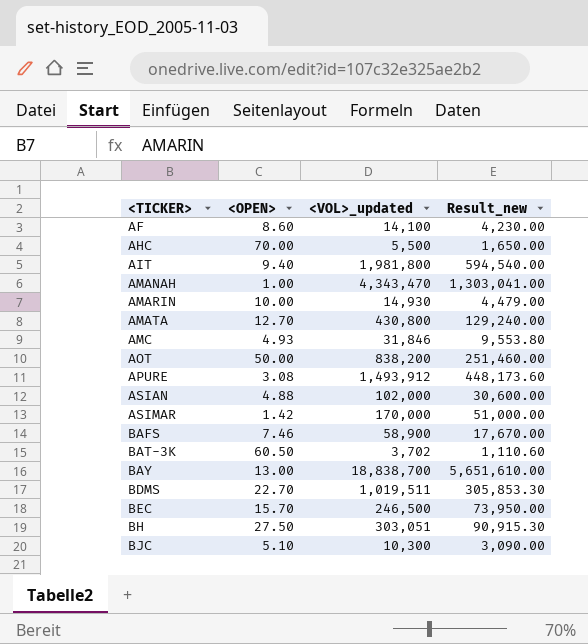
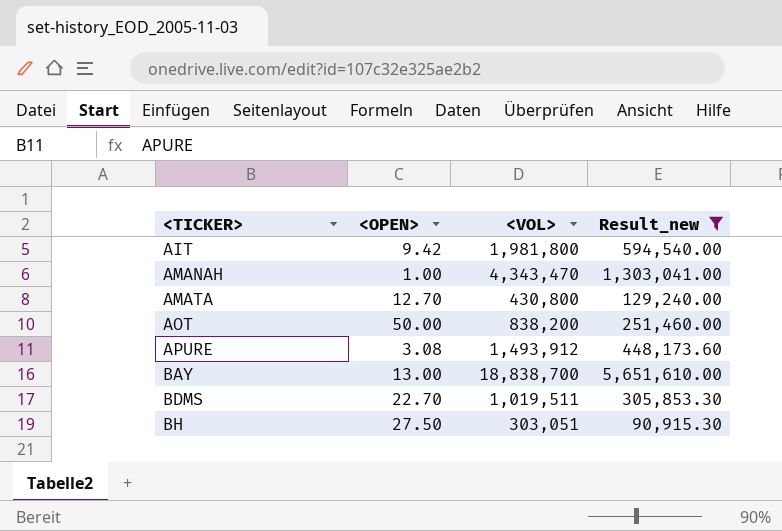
filter: none -> Result_new >= 90,915.30
column name: <VOL>_updated -> <VOL>
AIT | <OPEN>: 9.40 -> 9.42

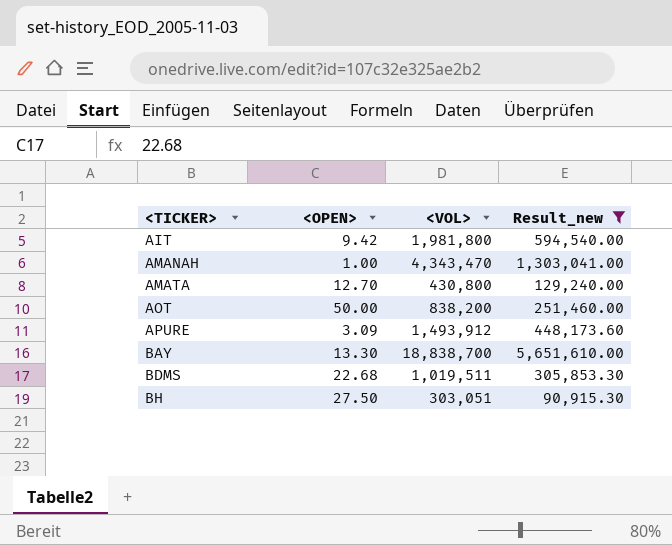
APURE | <OPEN>: 3.08 -> 3.09
BAY | <OPEN>: 13.00 -> 13.30
BDMS | <OPEN>: 22.70 -> 22.68

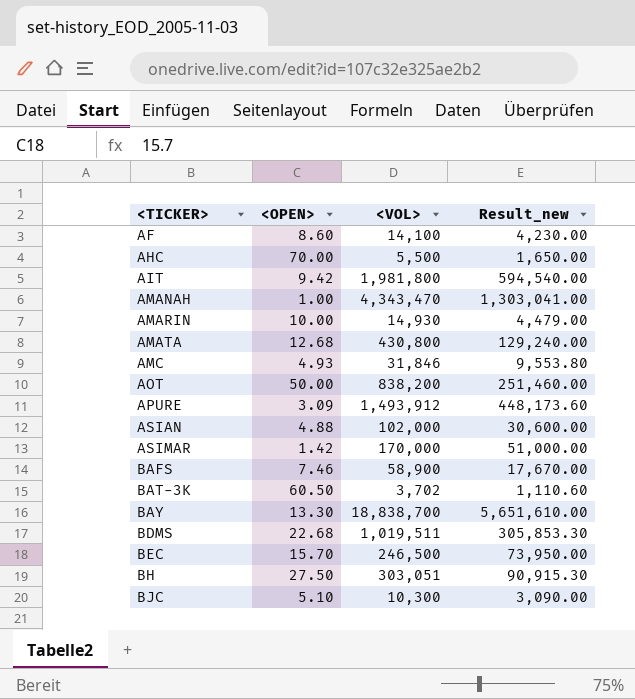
filter: Result_new >= 90,915.30 -> none
AMATA | <OPEN>: 12.70 -> 12.68

